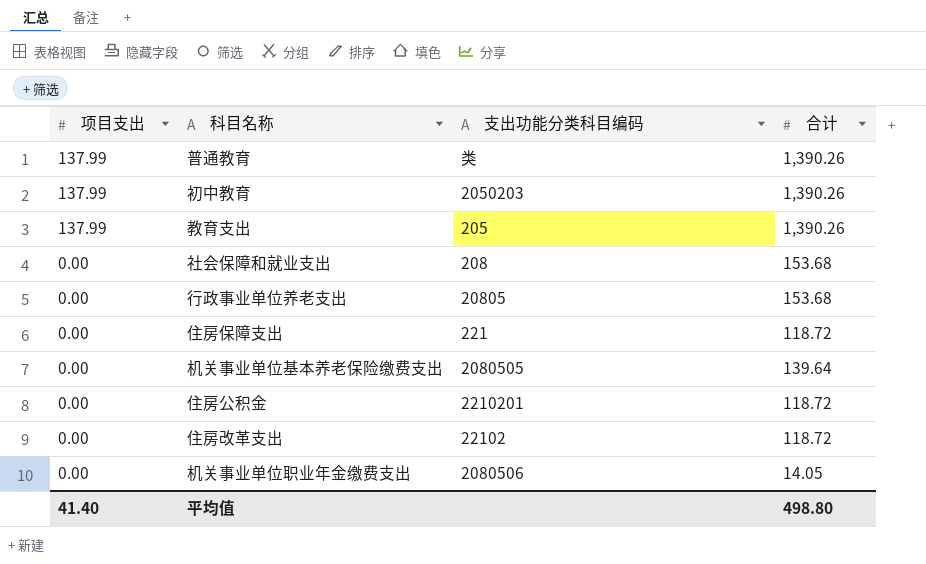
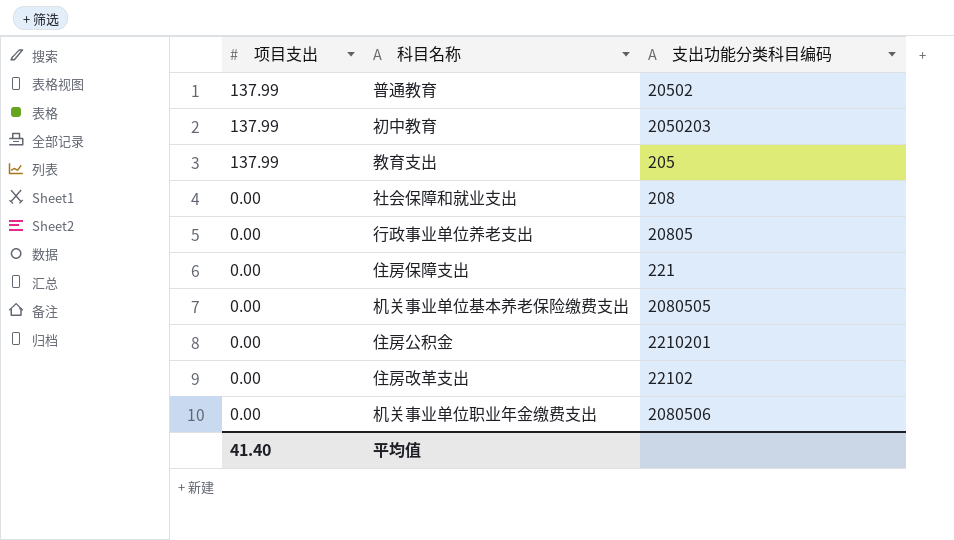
column 合计 | position: 4 -> none
普通教育 | 支出功能分类科目编码: 类 -> 20502

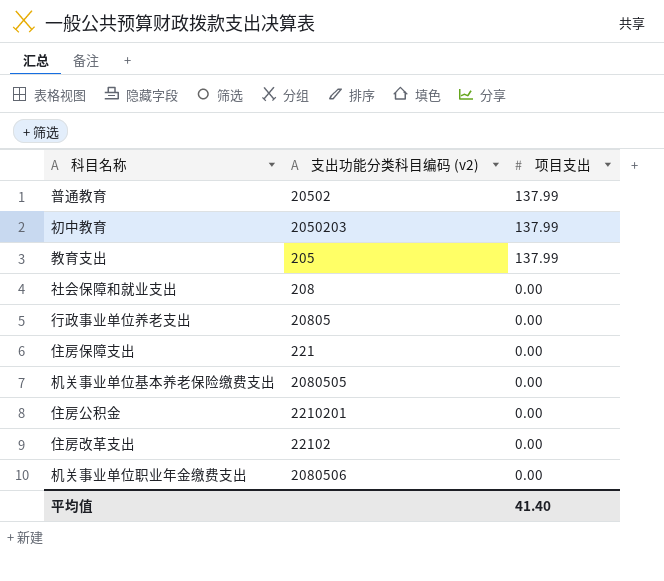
column name: 支出功能分类科目编码 -> 支出功能分类科目编码 (v2)
column 项目支出 | position: 1 -> 3

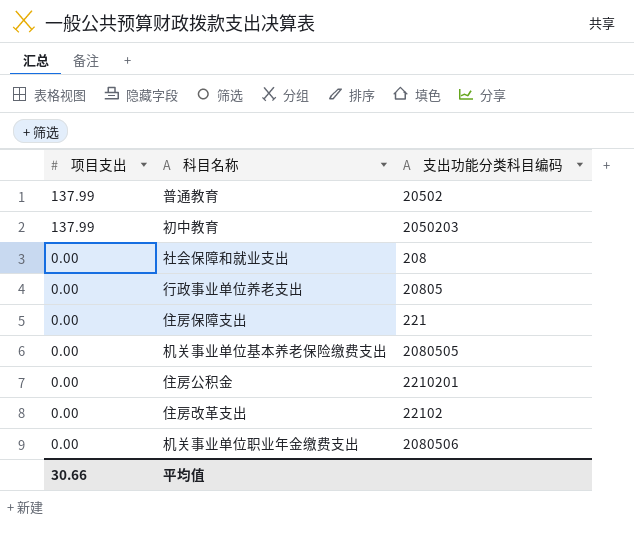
column 项目支出 | position: 3 -> 1
column name: 支出功能分类科目编码 (v2) -> 支出功能分类科目编码
row 教育支出: 205 | 137.99 -> none
平均值 | 项目支出: 41.40 -> 30.66

